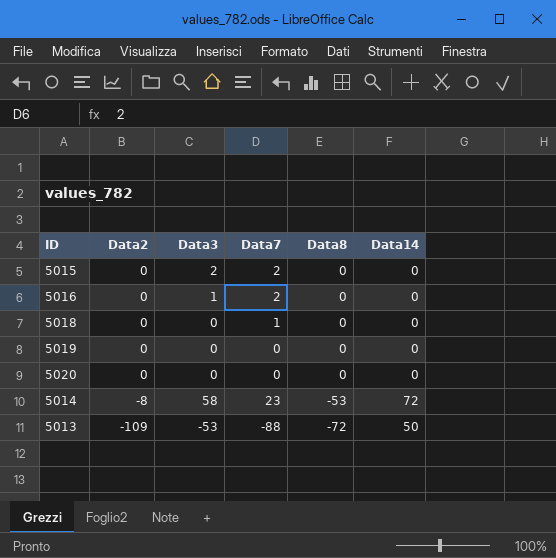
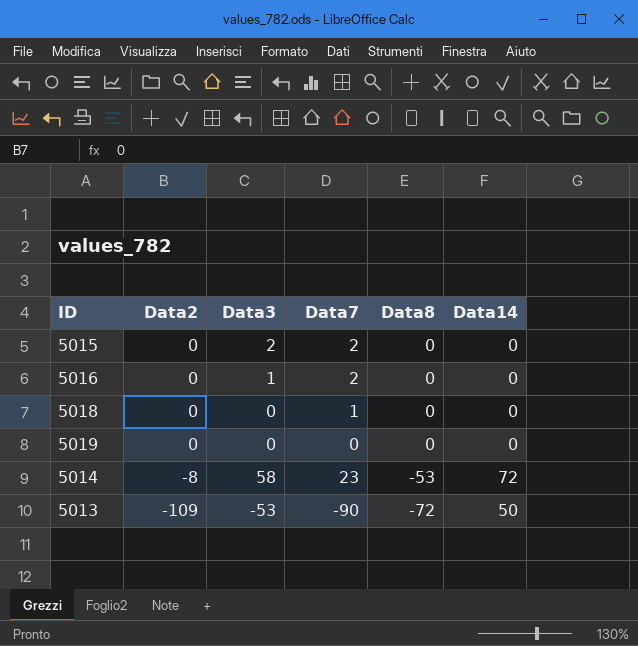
row 5020: 0 | 0 | 0 | 0 | 0 -> none
5013 | Data7: -88 -> -90

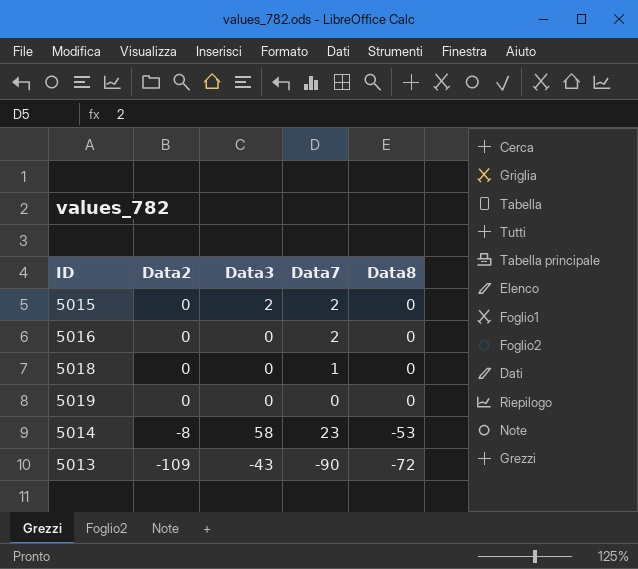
column Data14 | position: 6 -> none
5016 | Data3: 1 -> 0
5013 | Data3: -53 -> -43

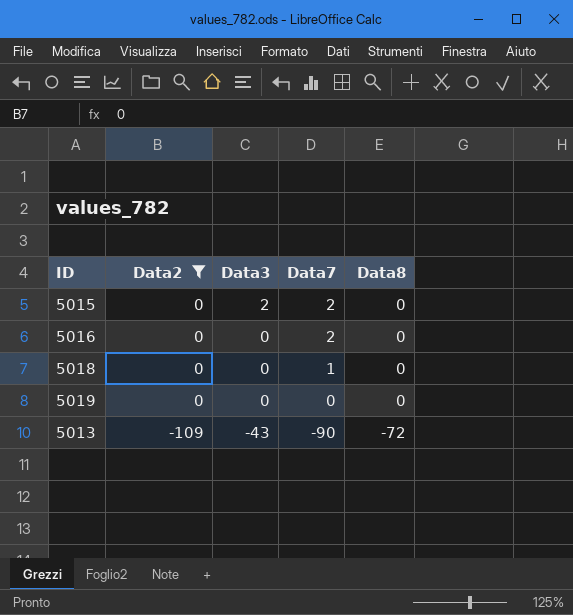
filter: none -> Data2 != -8

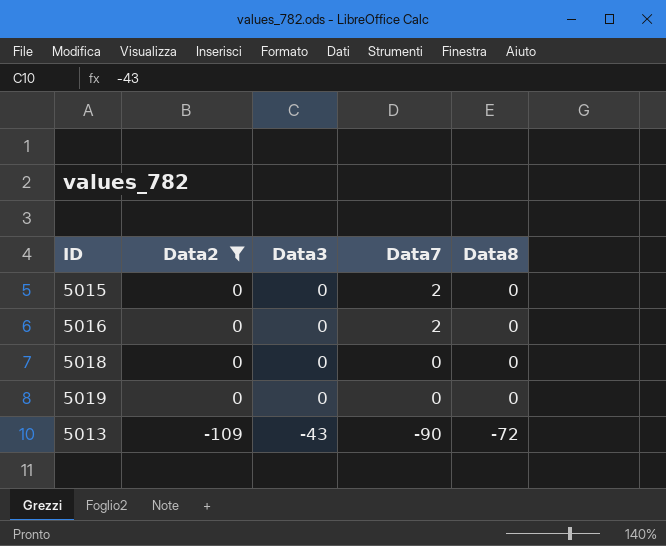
5015 | Data3: 2 -> 0
5018 | Data7: 1 -> 0

